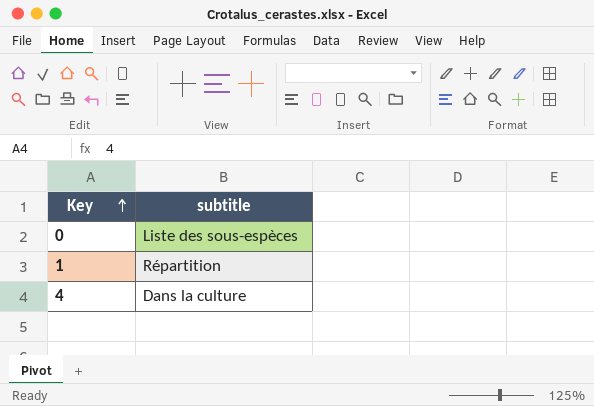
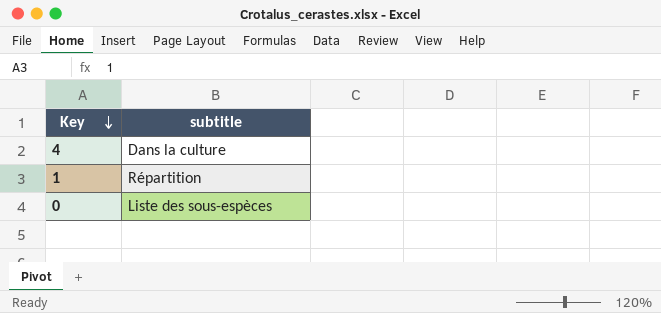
row order: Key ascending -> Key descending

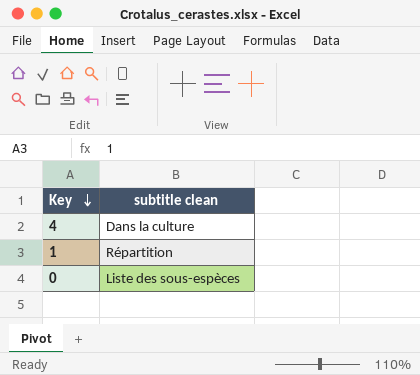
column name: subtitle -> subtitle clean

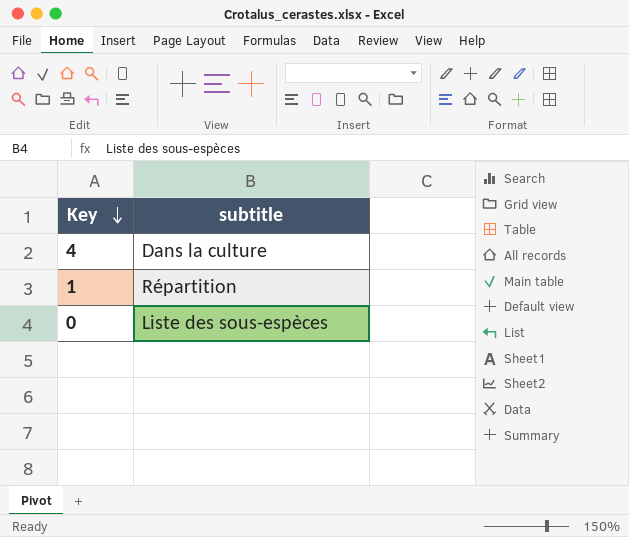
column name: subtitle clean -> subtitle

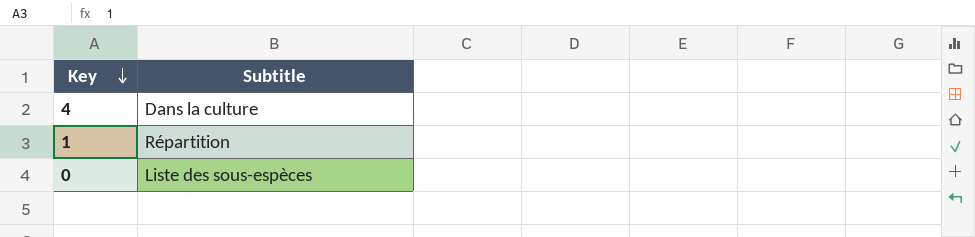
column name: subtitle -> Subtitle

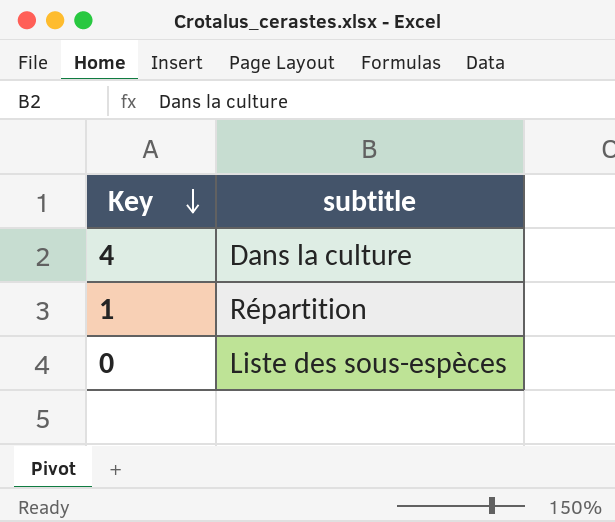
column name: Subtitle -> subtitle

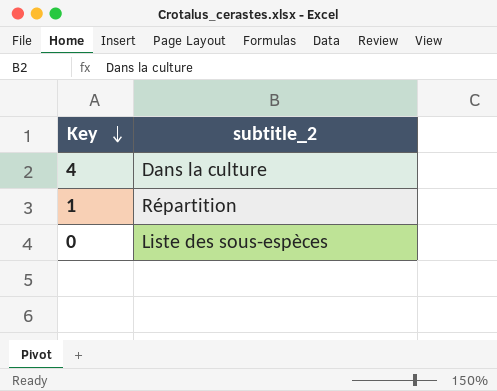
column name: subtitle -> subtitle_2

